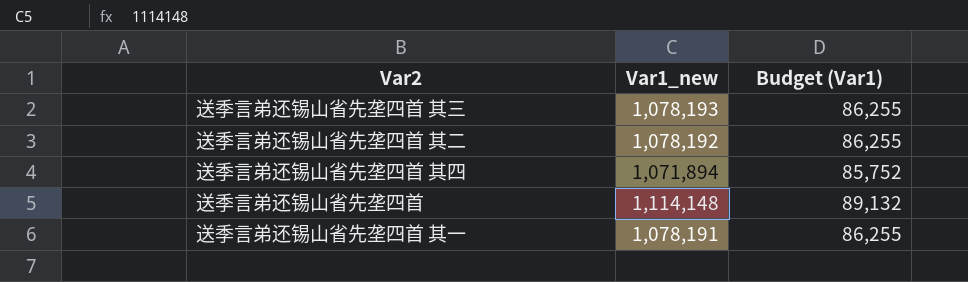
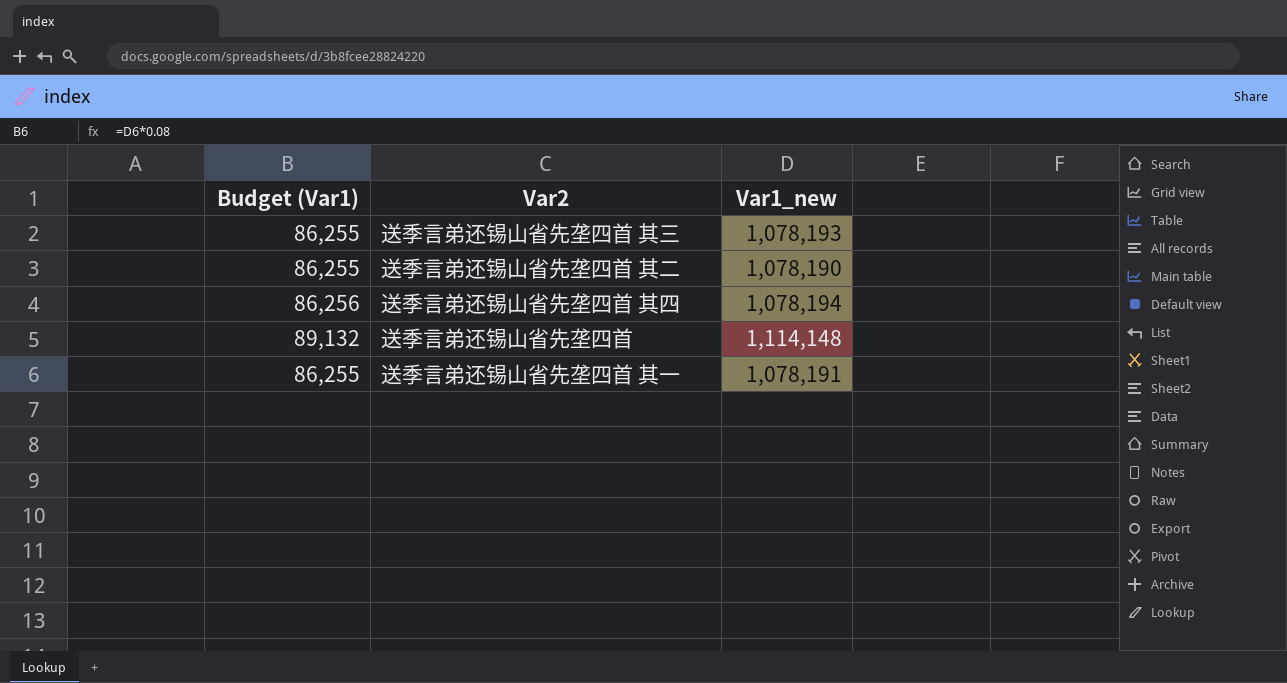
column Budget (Var1) | position: 3 -> 1
送季言弟还锡山省先垄四首 其二 | Var1_new: 1,078,192 -> 1,078,190
送季言弟还锡山省先垄四首 其四 | Budget (Var1): 85,752 -> 86,256
送季言弟还锡山省先垄四首 其四 | Var1_new: 1,071,894 -> 1,078,194

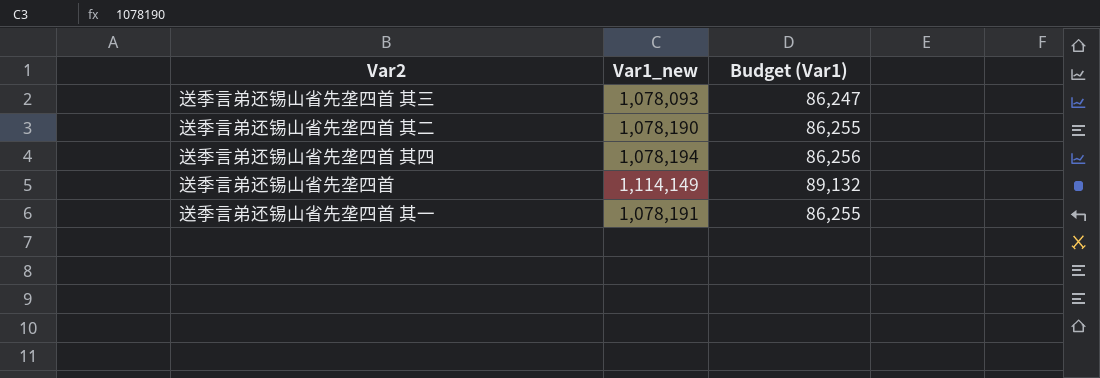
column Budget (Var1) | position: 1 -> 3
送季言弟还锡山省先垄四首 其三 | Var1_new: 1,078,193 -> 1,078,093
送季言弟还锡山省先垄四首 其三 | Budget (Var1): 86,255 -> 86,247
送季言弟还锡山省先垄四首 | Var1_new: 1,114,148 -> 1,114,149

